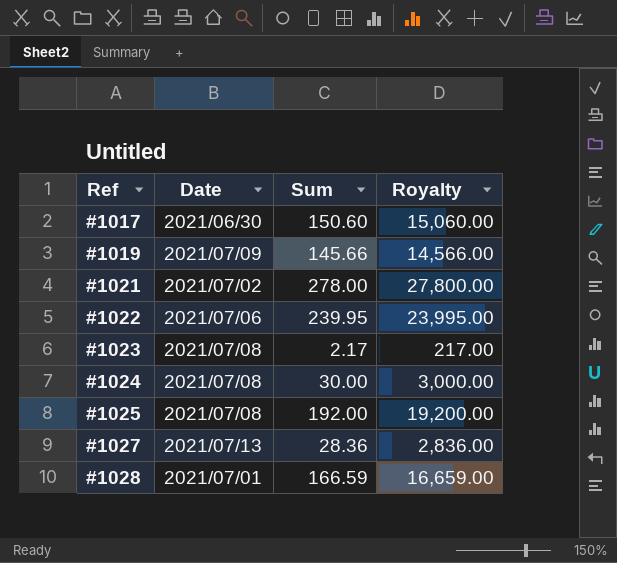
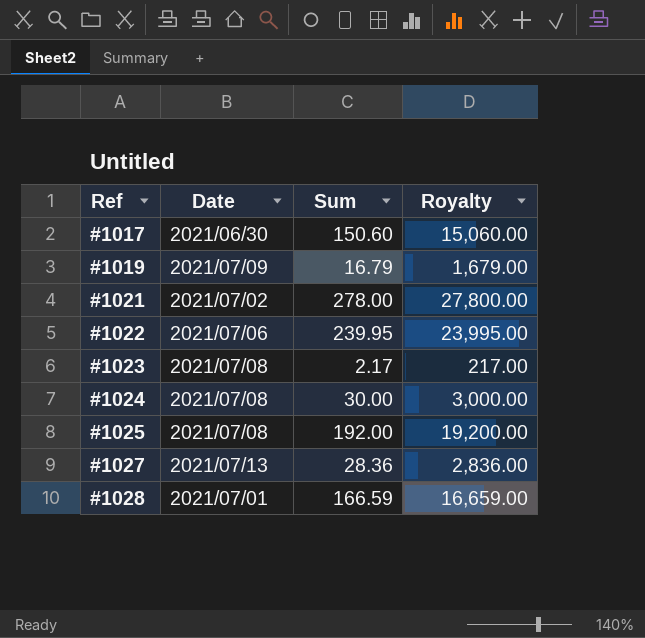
#1019 | Sum: 145.66 -> 16.79
#1019 | Royalty: 14,566.00 -> 1,679.00

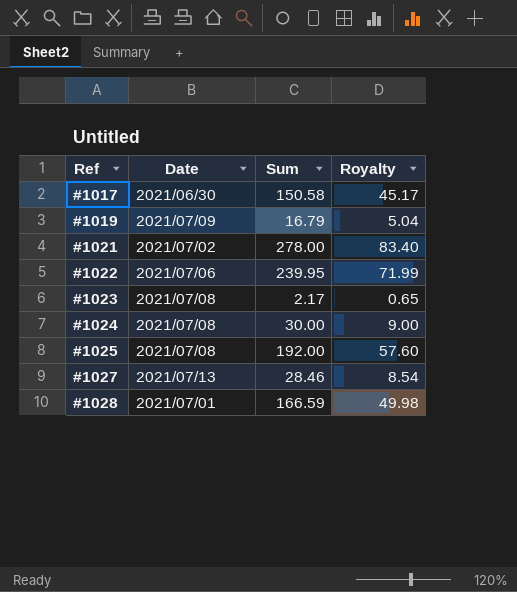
column Royalty | formula: [Sum] * 100 -> [Sum] * 0.3
#1017 | Sum: 150.60 -> 150.58
#1027 | Sum: 28.36 -> 28.46

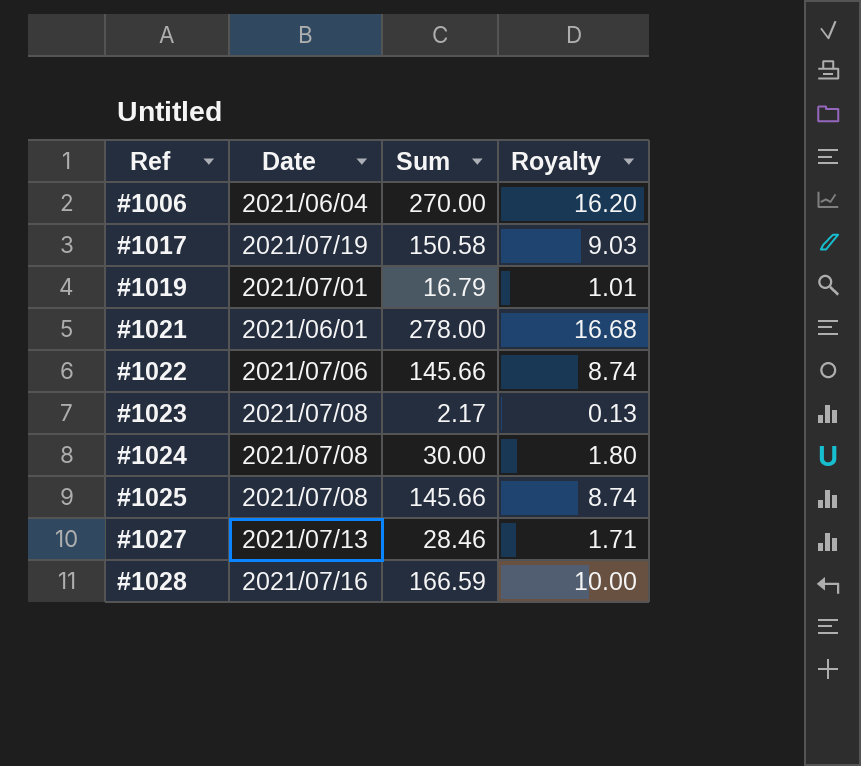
column Royalty | formula: [Sum] * 0.3 -> [Sum] * 0.06
row #1006: none -> 2021/06/04 | 270.00 | 16.20
#1017 | Date: 2021/06/30 -> 2021/07/19
#1019 | Date: 2021/07/09 -> 2021/07/01
#1021 | Date: 2021/07/02 -> 2021/06/01
#1022 | Sum: 239.95 -> 145.66
#1025 | Sum: 192.00 -> 145.66
#1028 | Date: 2021/07/01 -> 2021/07/16

